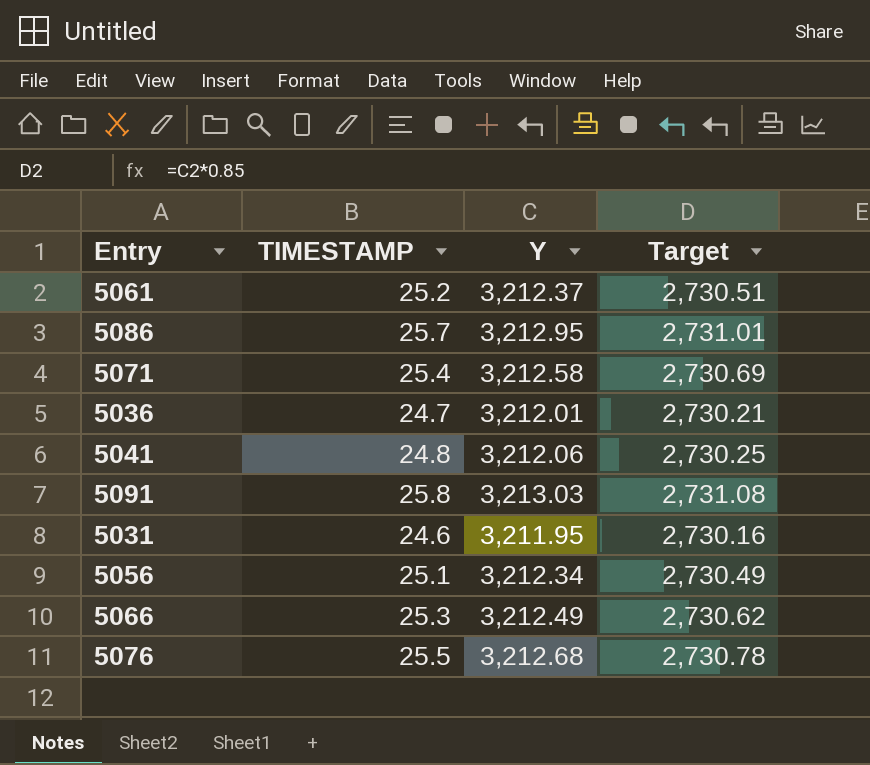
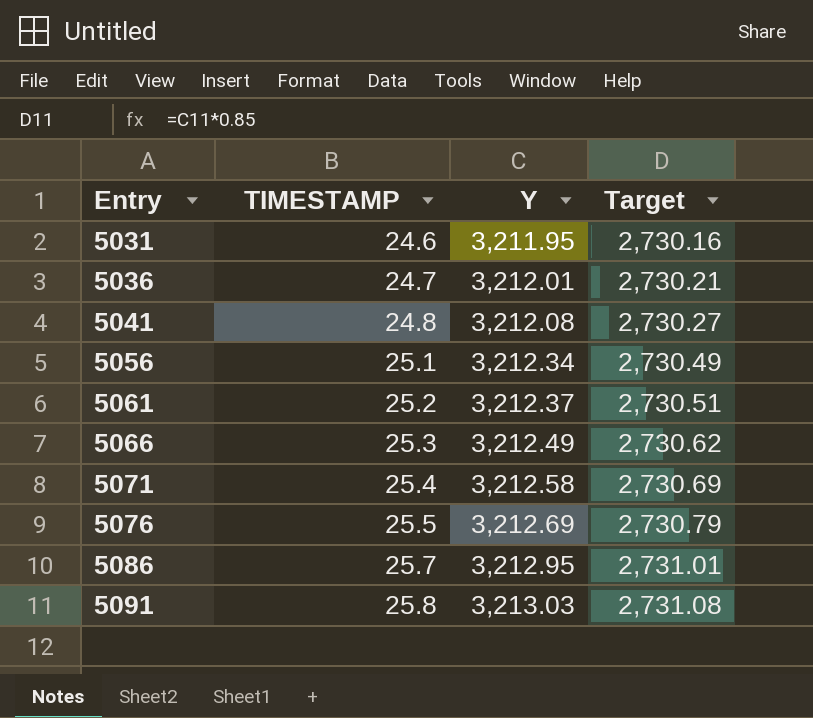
row order: none -> Entry ascending
5041 | Y: 3,212.06 -> 3,212.08
5041 | Target: 2,730.25 -> 2,730.27
5076 | Y: 3,212.68 -> 3,212.69
5076 | Target: 2,730.78 -> 2,730.79

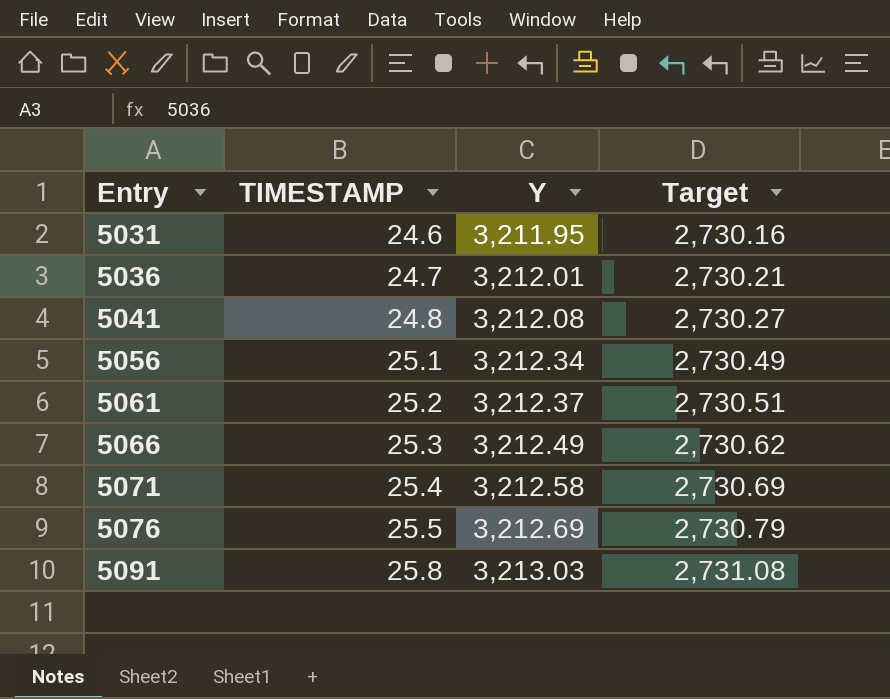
row 5086: 25.7 | 3,212.95 | 2,731.01 -> none

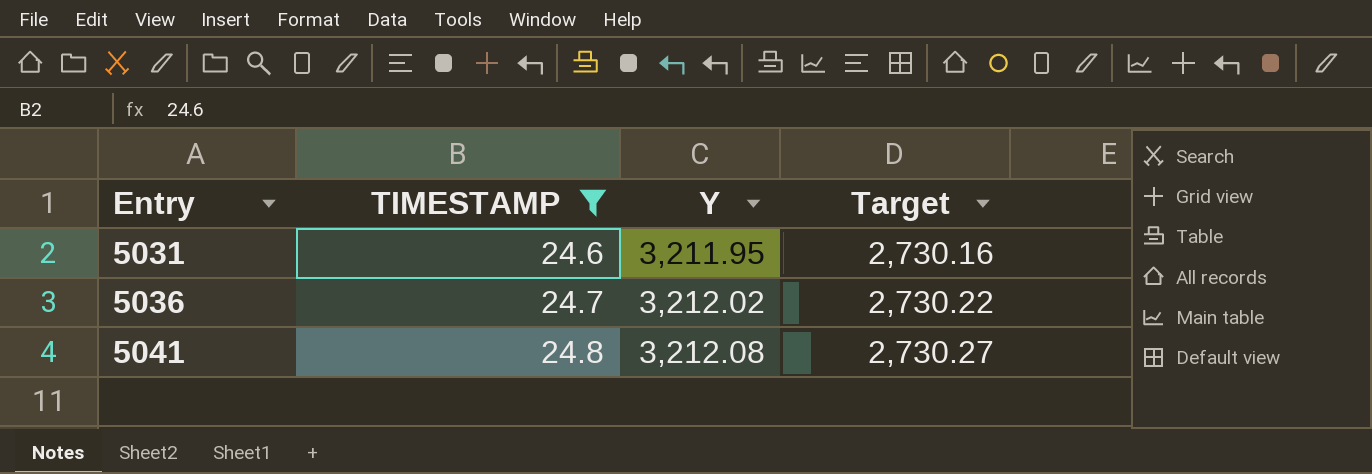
filter: none -> TIMESTAMP <= 24.8
5036 | Y: 3,212.01 -> 3,212.02
5036 | Target: 2,730.21 -> 2,730.22

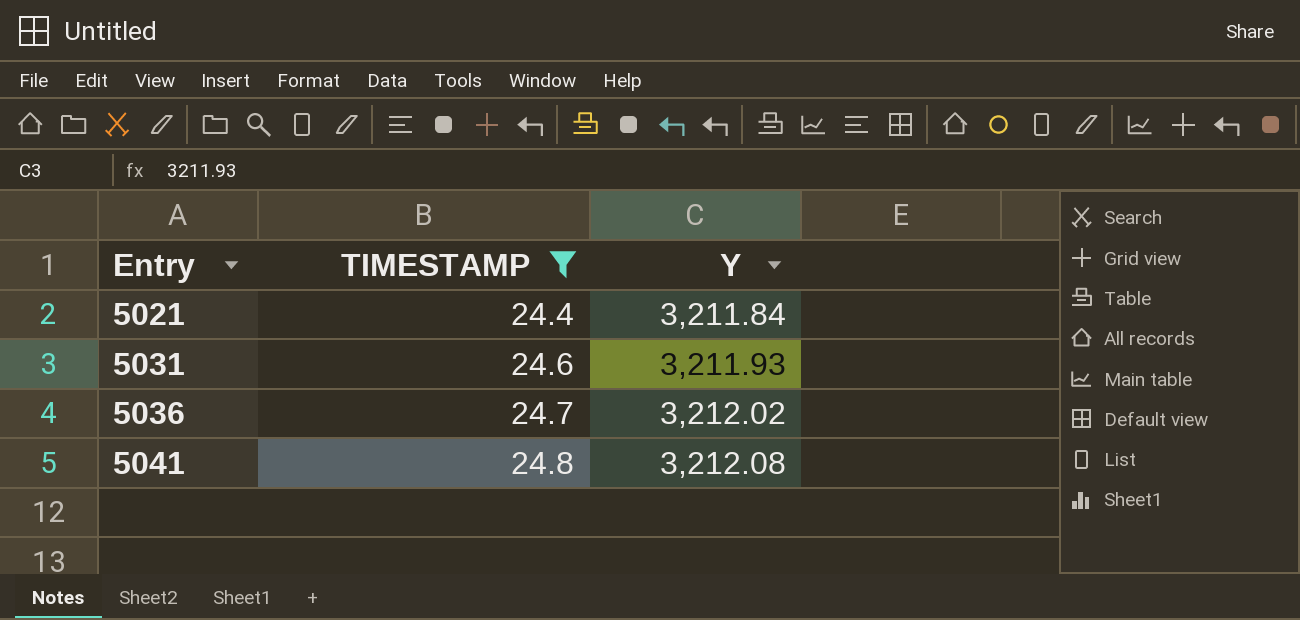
column Target | formula: [Y] * 0.85 -> none
row 5021: none -> 24.4 | 3,211.84
5031 | Y: 3,211.95 -> 3,211.93

